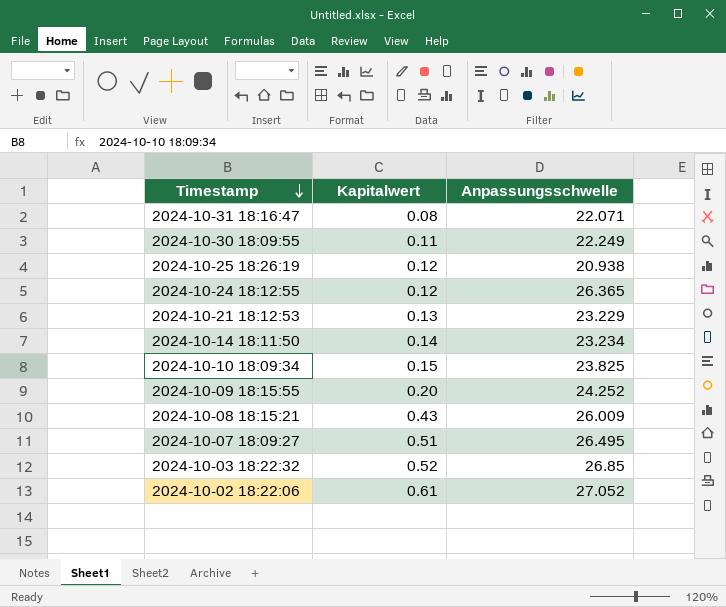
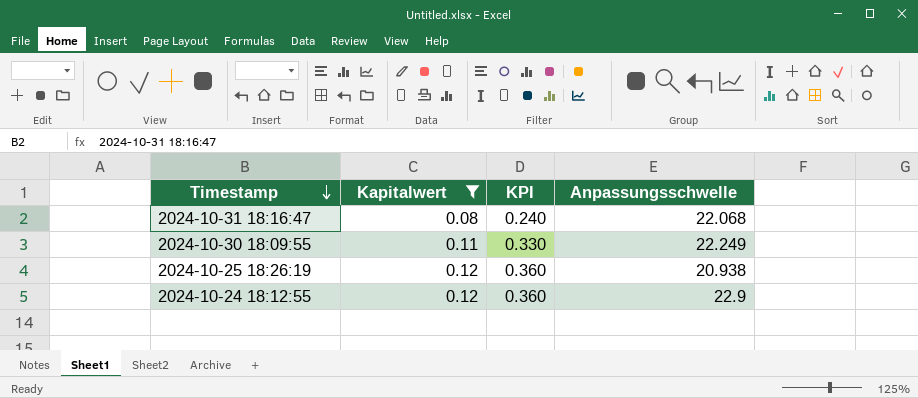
filter: none -> Kapitalwert <= 0.12
column KPI | formula: none -> [Kapitalwert] * 3
2024-10-31 18:16:47 | Anpassungsschwelle: 22.071 -> 22.068
2024-10-24 18:12:55 | Anpassungsschwelle: 26.365 -> 22.9

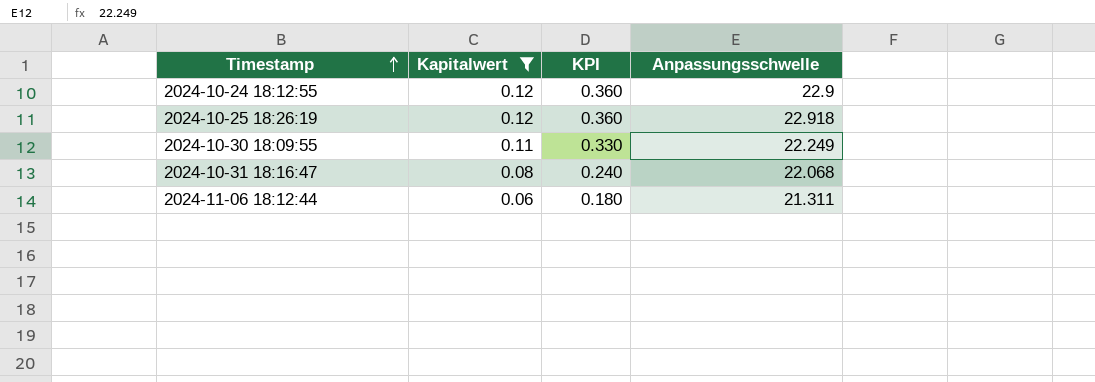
row order: Timestamp descending -> Timestamp ascending
2024-10-25 18:26:19 | Anpassungsschwelle: 20.938 -> 22.918
row 2024-11-06 18:12:44: none -> 0.06 | 0.180 | 21.311

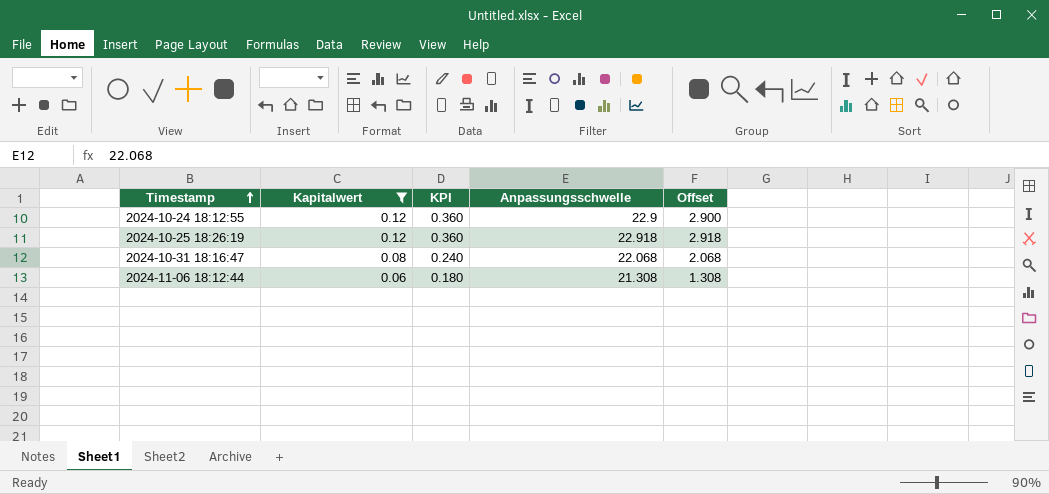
column Offset | formula: none -> [Anpassungsschwelle] - 20
row 2024-10-30 18:09:55: 0.11 | 0.330 | 22.249 -> none
2024-11-06 18:12:44 | Anpassungsschwelle: 21.311 -> 21.308

